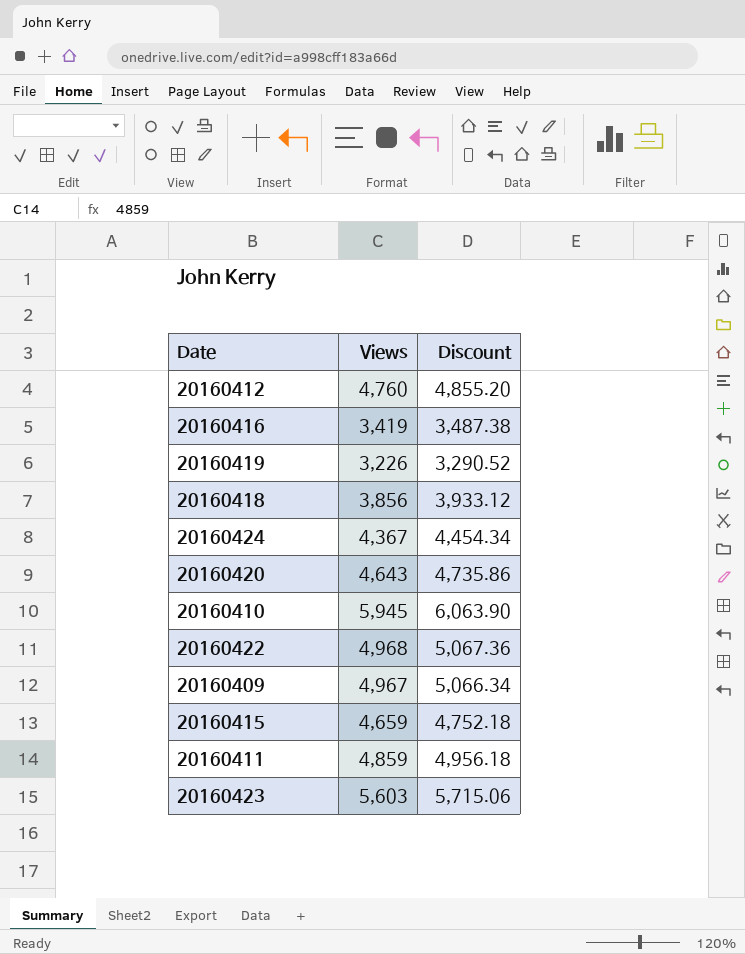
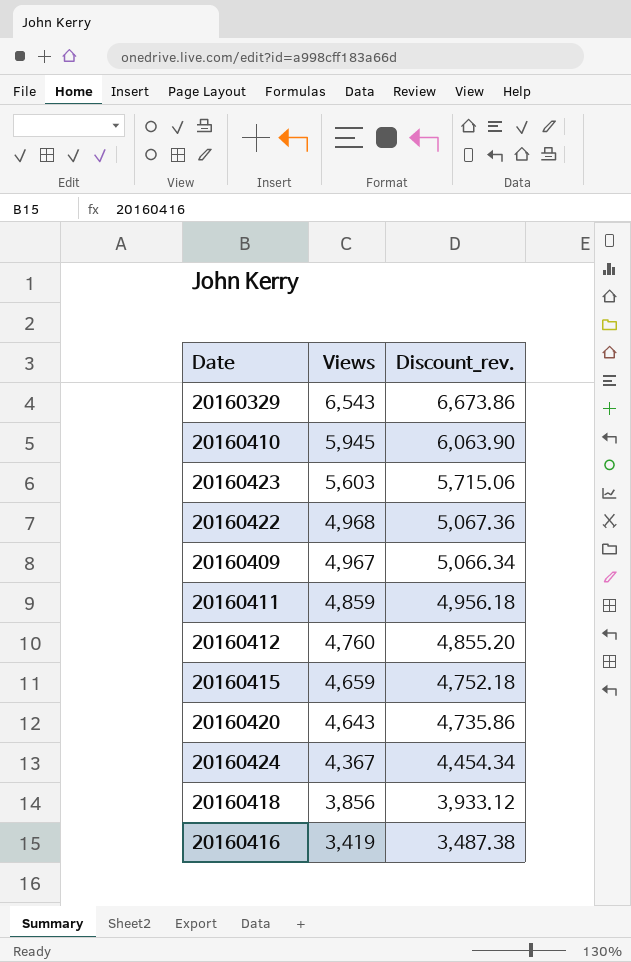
row order: none -> Views descending
column name: Discount -> Discount_rev.
row 20160419: 3,226 | 3,290.52 -> none
row 20160329: none -> 6,543 | 6,673.86

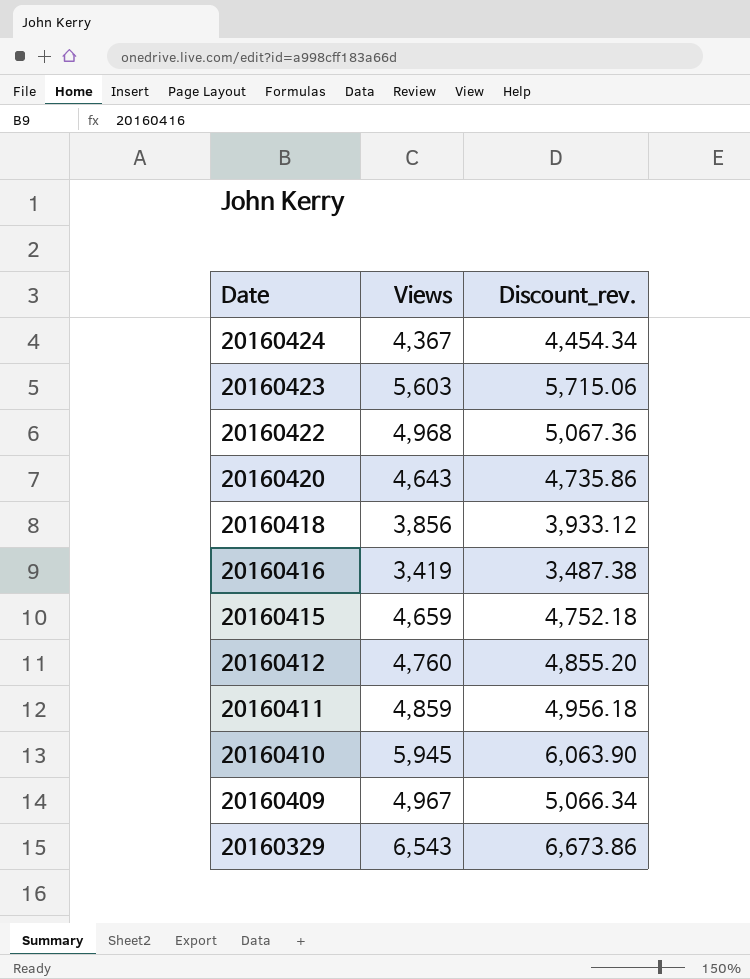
row order: Views descending -> Date descending

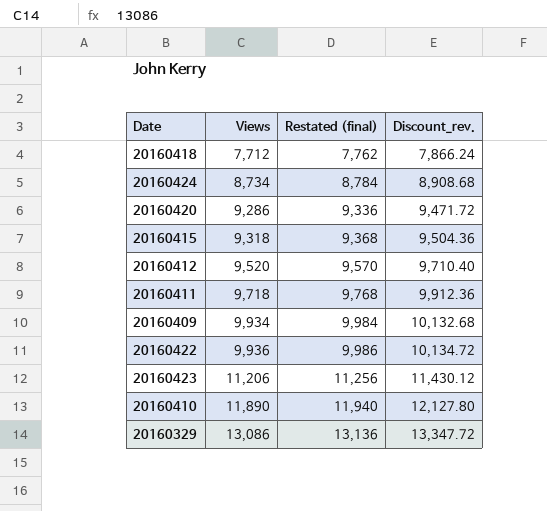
row order: Date descending -> Views ascending
column Restated (final) | formula: none -> [Views] + 50
row 20160416: 3,419 | 3,487.38 -> none
20160418 | Views: 3,856 -> 7,712
20160418 | Discount_rev.: 3,933.12 -> 7,866.24
20160424 | Views: 4,367 -> 8,734
20160424 | Discount_rev.: 4,454.34 -> 8,908.68
20160420 | Views: 4,643 -> 9,286
20160420 | Discount_rev.: 4,735.86 -> 9,471.72
20160415 | Views: 4,659 -> 9,318
20160415 | Discount_rev.: 4,752.18 -> 9,504.36
20160412 | Views: 4,760 -> 9,520
20160412 | Discount_rev.: 4,855.20 -> 9,710.40
20160411 | Views: 4,859 -> 9,718
20160411 | Discount_rev.: 4,956.18 -> 9,912.36
20160409 | Views: 4,967 -> 9,934
20160409 | Discount_rev.: 5,066.34 -> 10,132.68
20160422 | Views: 4,968 -> 9,936
20160422 | Discount_rev.: 5,067.36 -> 10,134.72
20160423 | Views: 5,603 -> 11,206
20160423 | Discount_rev.: 5,715.06 -> 11,430.12
20160410 | Views: 5,945 -> 11,890
20160410 | Discount_rev.: 6,063.90 -> 12,127.80
20160329 | Views: 6,543 -> 13,086
20160329 | Discount_rev.: 6,673.86 -> 13,347.72

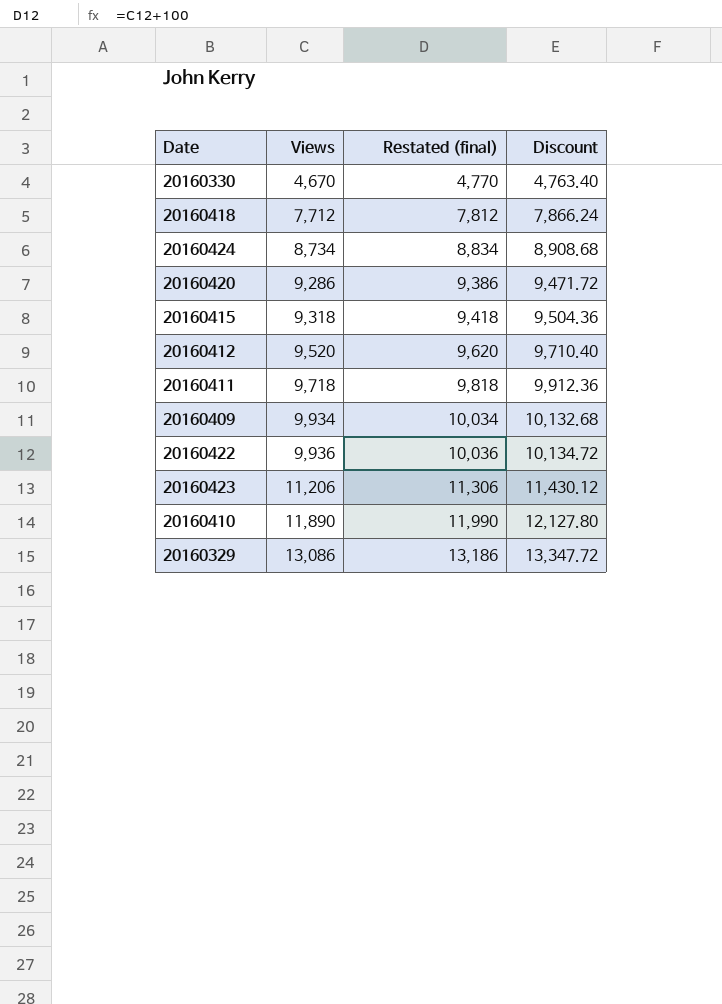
column Restated (final) | formula: [Views] + 50 -> [Views] + 100
column name: Discount_rev. -> Discount
row 20160330: none -> 4,670 | 4,770 | 4,763.40

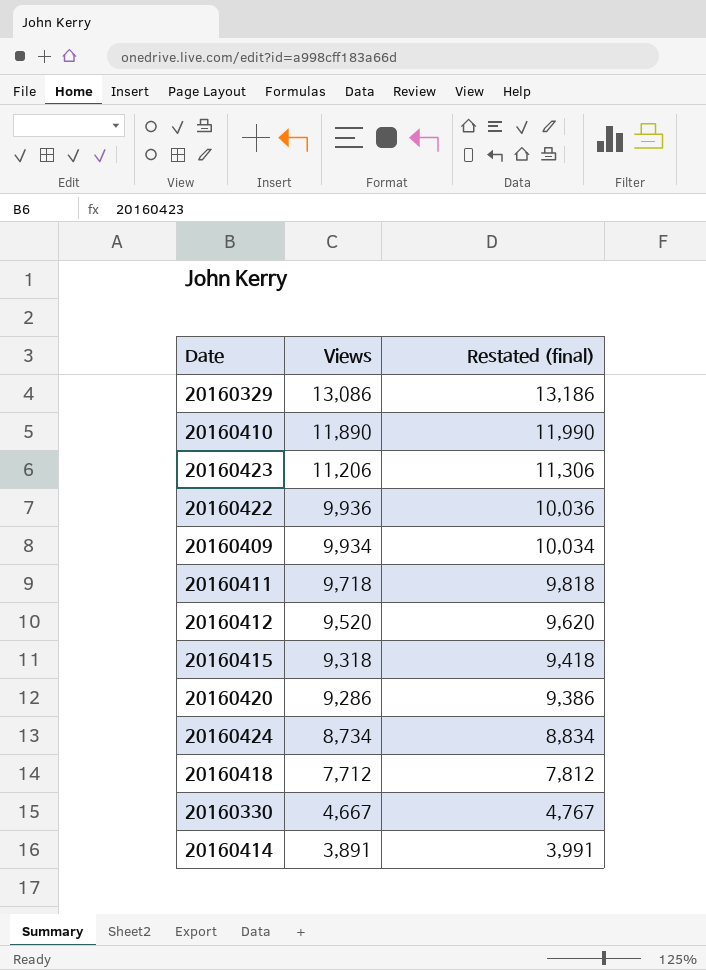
row order: Views ascending -> Views descending
column Discount | formula: [Views] * 1.02 -> none
20160330 | Views: 4,670 -> 4,667
20160330 | Restated (final): 4,770 -> 4,767
row 20160414: none -> 3,891 | 3,991

